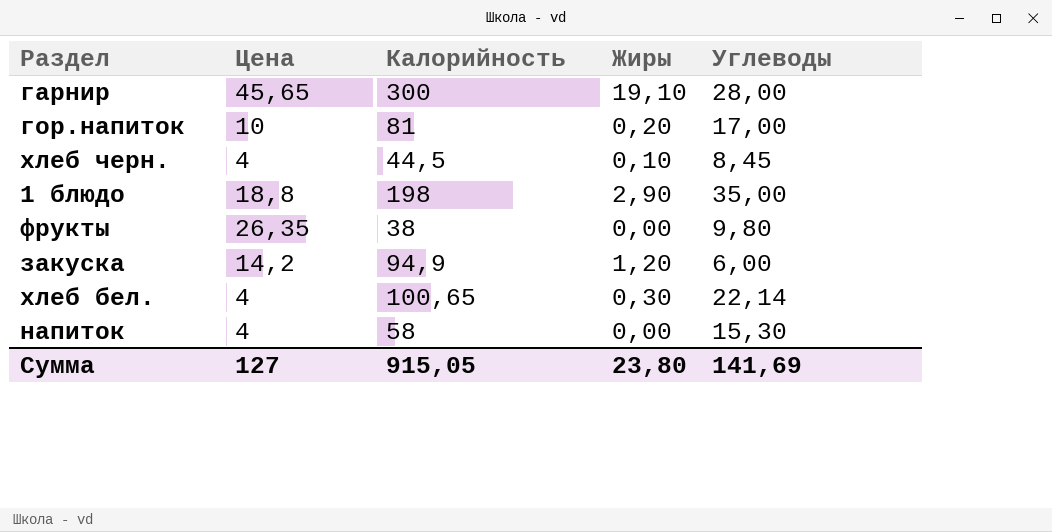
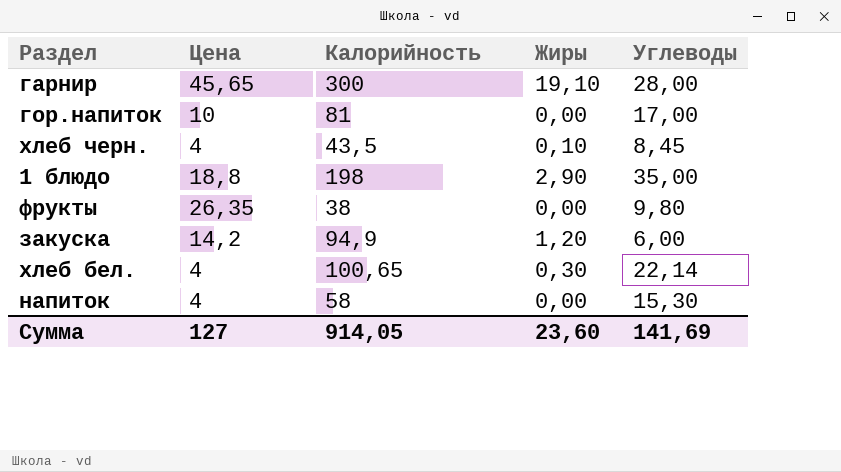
гор.напиток | Жиры: 0,20 -> 0,00
хлеб черн. | Калорийность: 44,5 -> 43,5
Сумма | Калорийность: 915,05 -> 914,05
Сумма | Жиры: 23,80 -> 23,60

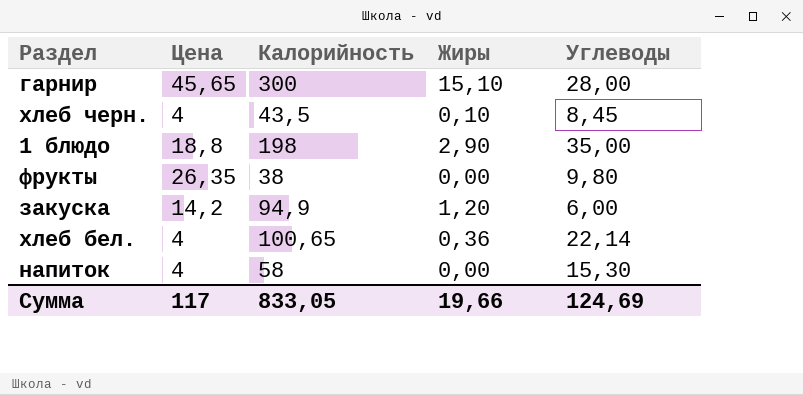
row гор.напиток: 10 | 81 | 0,00 | 17,00 -> none
гарнир | Жиры: 19,10 -> 15,10
хлеб бел. | Жиры: 0,30 -> 0,36
Сумма | Цена: 127 -> 117
Сумма | Калорийность: 914,05 -> 833,05
Сумма | Жиры: 23,60 -> 19,66
Сумма | Углеводы: 141,69 -> 124,69

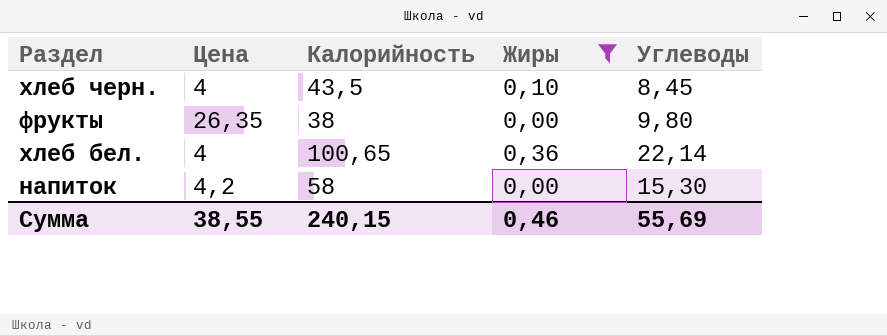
filter: none -> Жиры <= 0,36
напиток | Цена: 4 -> 4,2
Сумма | Цена: 117 -> 38,55
Сумма | Калорийность: 833,05 -> 240,15
Сумма | Жиры: 19,66 -> 0,46
Сумма | Углеводы: 124,69 -> 55,69

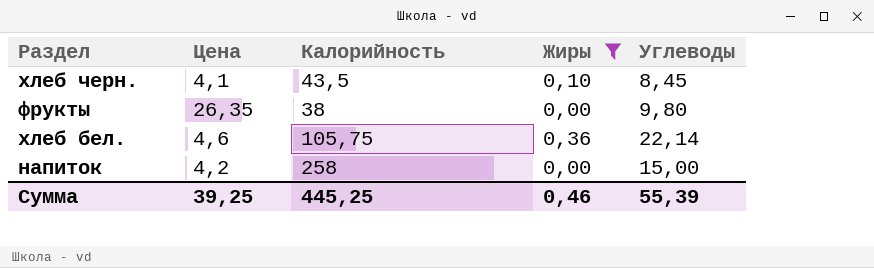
хлеб черн. | Цена: 4 -> 4,1
хлеб бел. | Цена: 4 -> 4,6
хлеб бел. | Калорийность: 100,65 -> 105,75
напиток | Калорийность: 58 -> 258
напиток | Углеводы: 15,30 -> 15,00
Сумма | Цена: 38,55 -> 39,25
Сумма | Калорийность: 240,15 -> 445,25
Сумма | Углеводы: 55,69 -> 55,39

